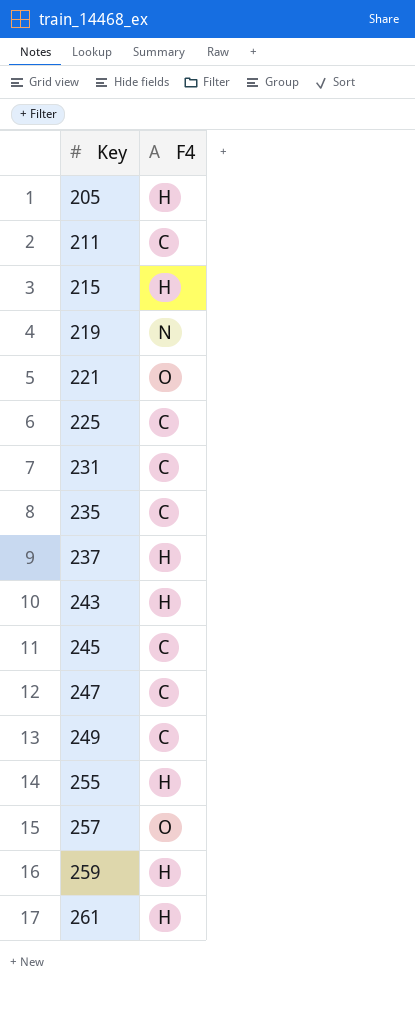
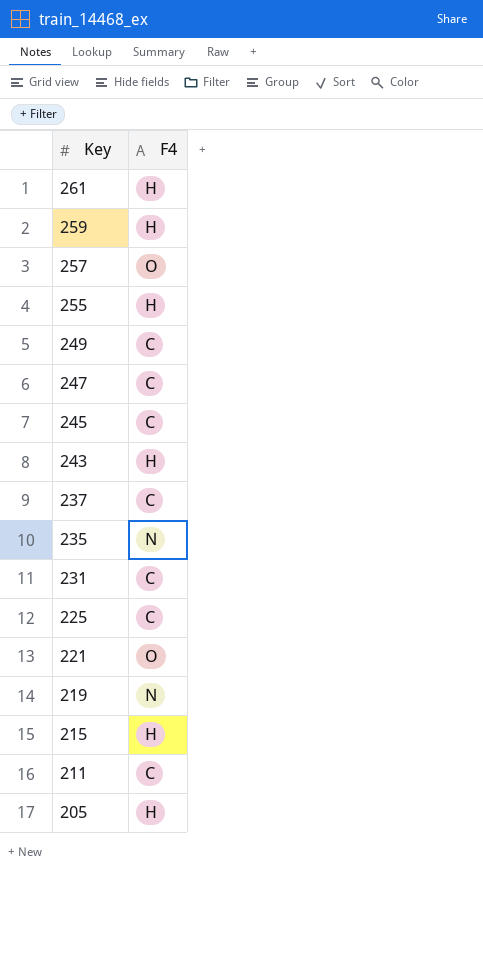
row order: Key ascending -> Key descending
237 | F4: H -> C
235 | F4: C -> N

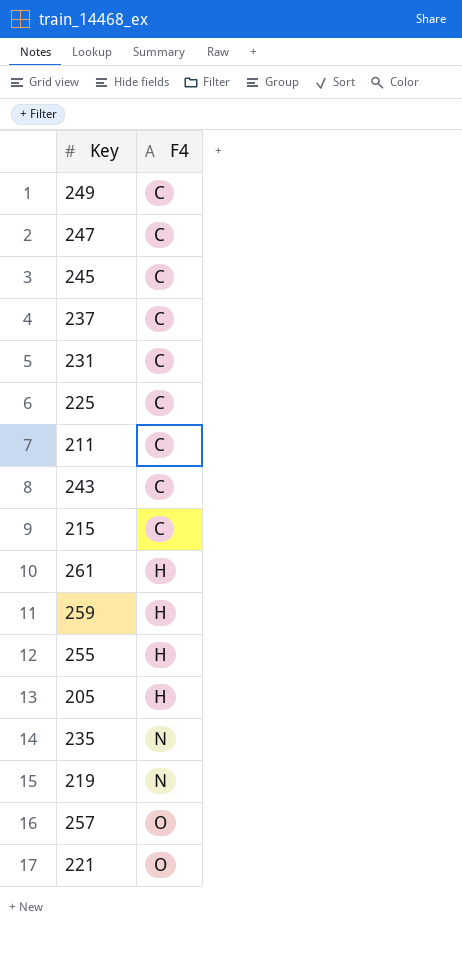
row order: Key descending -> F4 ascending
243 | F4: H -> C
215 | F4: H -> C

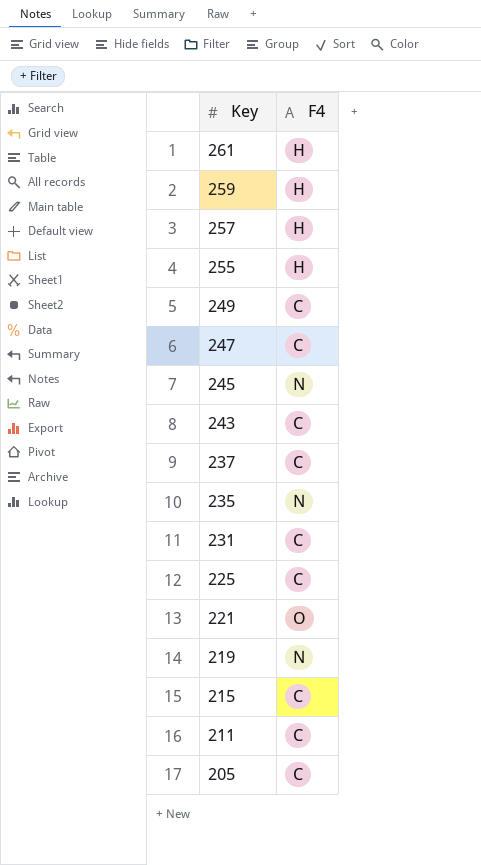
row order: F4 ascending -> Key descending
257 | F4: O -> H
245 | F4: C -> N
205 | F4: H -> C

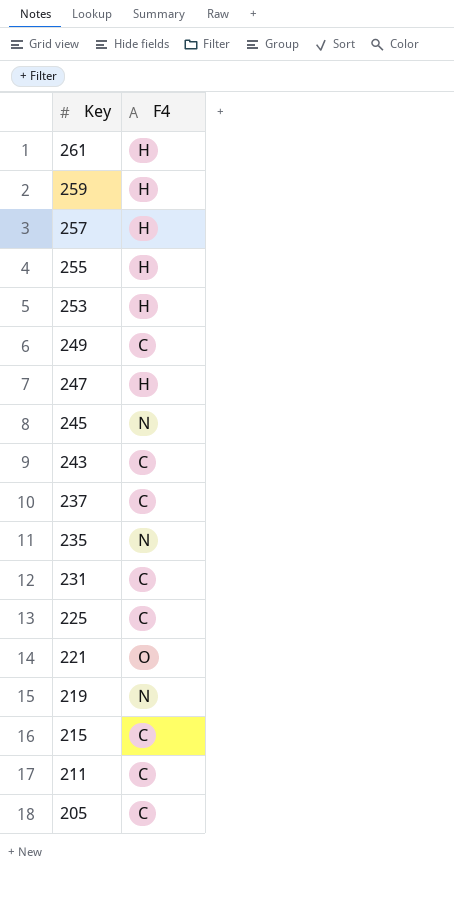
row 253: none -> H
247 | F4: C -> H

